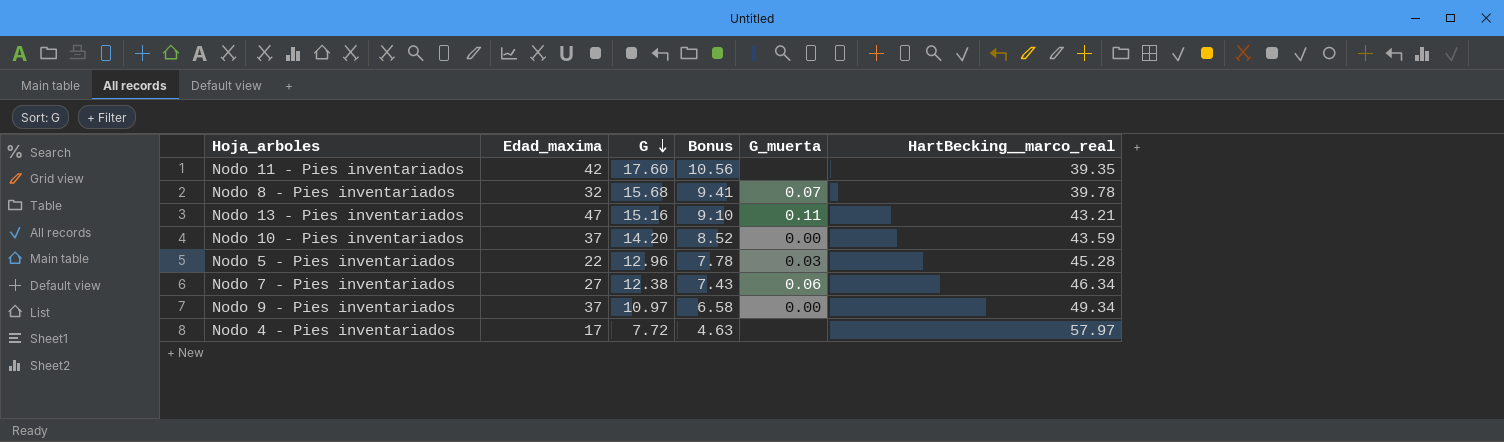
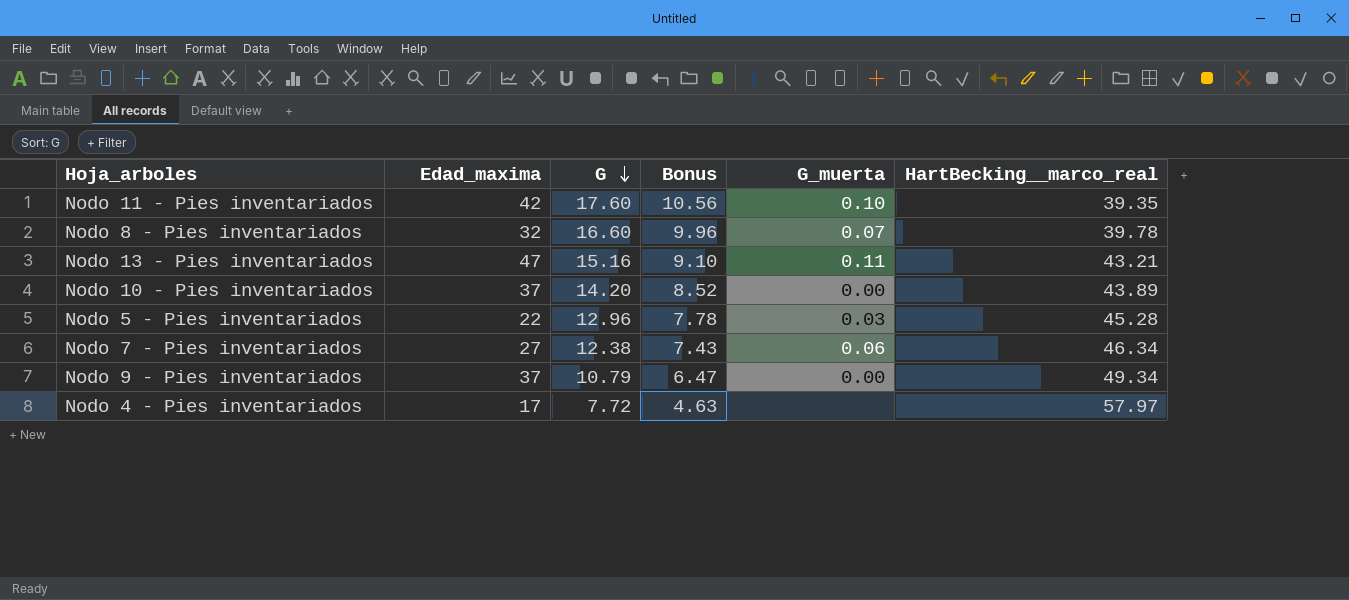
Nodo 11 - Pies inventariados | G_muerta: none -> 0.10
Nodo 8 - Pies inventariados | G: 15.68 -> 16.60
Nodo 8 - Pies inventariados | Bonus: 9.41 -> 9.96
Nodo 10 - Pies inventariados | HartBecking__marco_real: 43.59 -> 43.89
Nodo 9 - Pies inventariados | G: 10.97 -> 10.79
Nodo 9 - Pies inventariados | Bonus: 6.58 -> 6.47

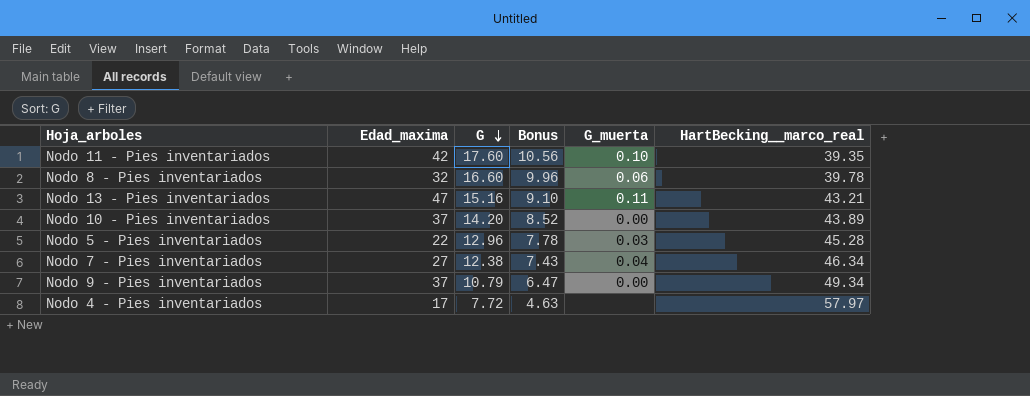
Nodo 8 - Pies inventariados | G_muerta: 0.07 -> 0.06
Nodo 7 - Pies inventariados | G_muerta: 0.06 -> 0.04

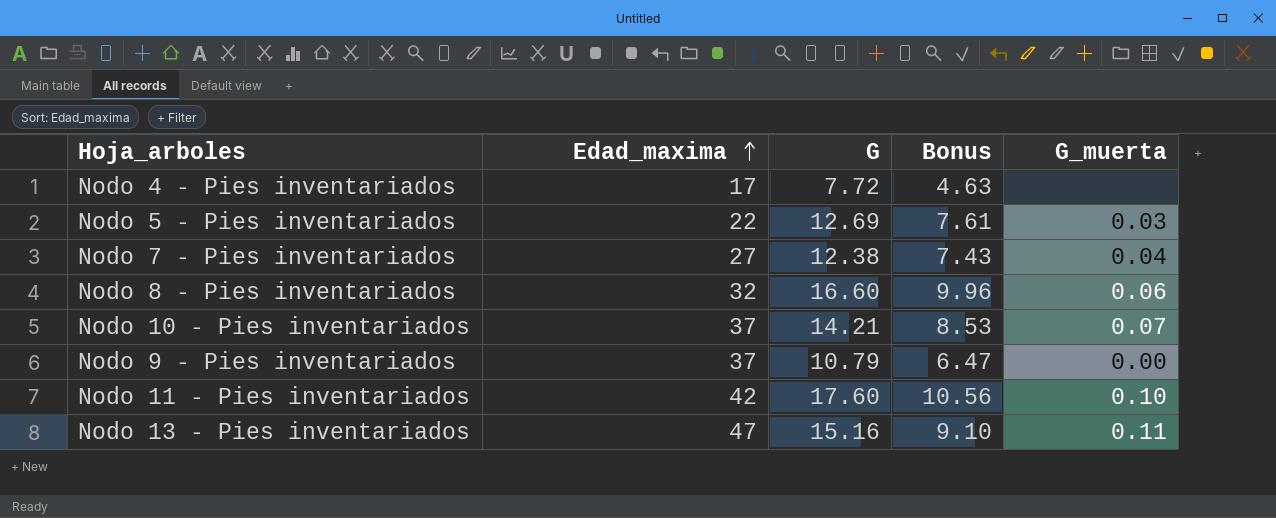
row order: G descending -> Edad_maxima ascending
column HartBecking__marco_real | position: 6 -> none
Nodo 5 - Pies inventariados | G: 12.96 -> 12.69
Nodo 5 - Pies inventariados | Bonus: 7.78 -> 7.61
Nodo 10 - Pies inventariados | G: 14.20 -> 14.21
Nodo 10 - Pies inventariados | Bonus: 8.52 -> 8.53
Nodo 10 - Pies inventariados | G_muerta: 0.00 -> 0.07

